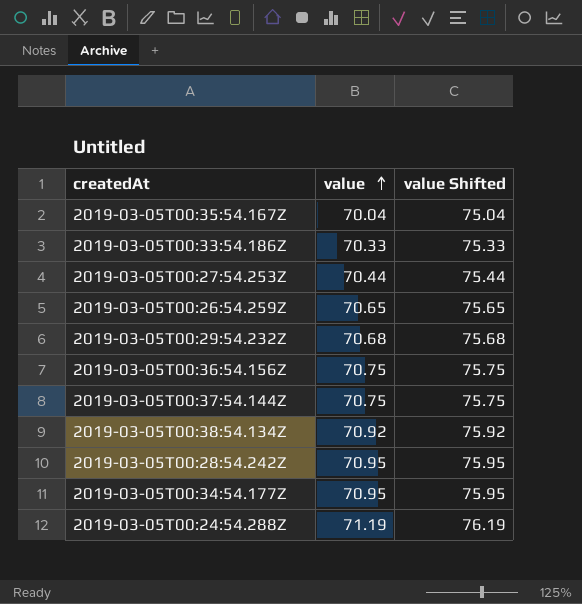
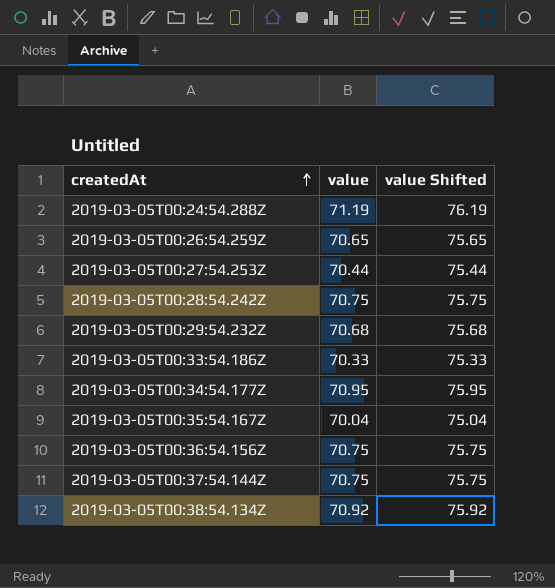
row order: value ascending -> createdAt ascending
2019-03-05T00:28:54.242Z | value: 70.95 -> 70.75
2019-03-05T00:28:54.242Z | value Shifted: 75.95 -> 75.75

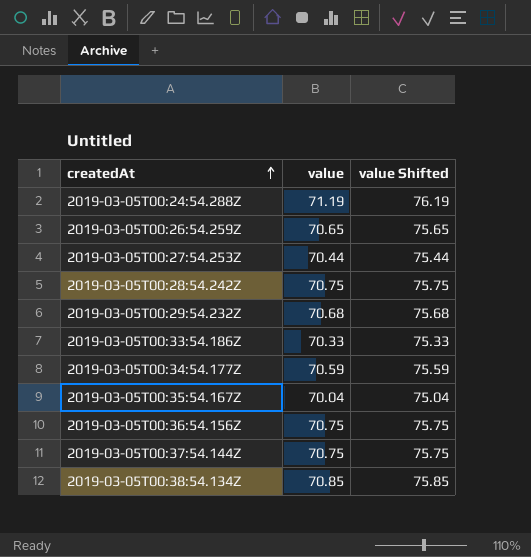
2019-03-05T00:34:54.177Z | value: 70.95 -> 70.59
2019-03-05T00:34:54.177Z | value Shifted: 75.95 -> 75.59
2019-03-05T00:38:54.134Z | value: 70.92 -> 70.85
2019-03-05T00:38:54.134Z | value Shifted: 75.92 -> 75.85

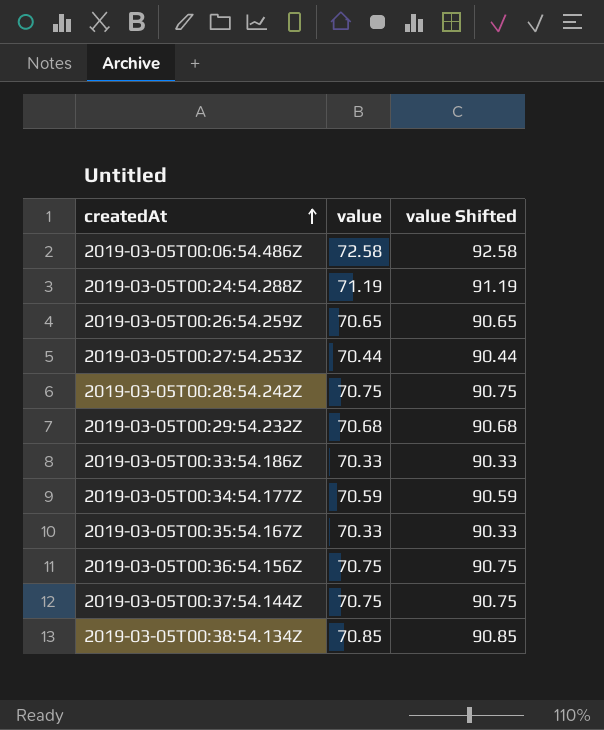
column value Shifted | formula: [value] + 5 -> [value] + 20
row 2019-03-05T00:06:54.486Z: none -> 72.58 | 92.58
2019-03-05T00:35:54.167Z | value: 70.04 -> 70.33

